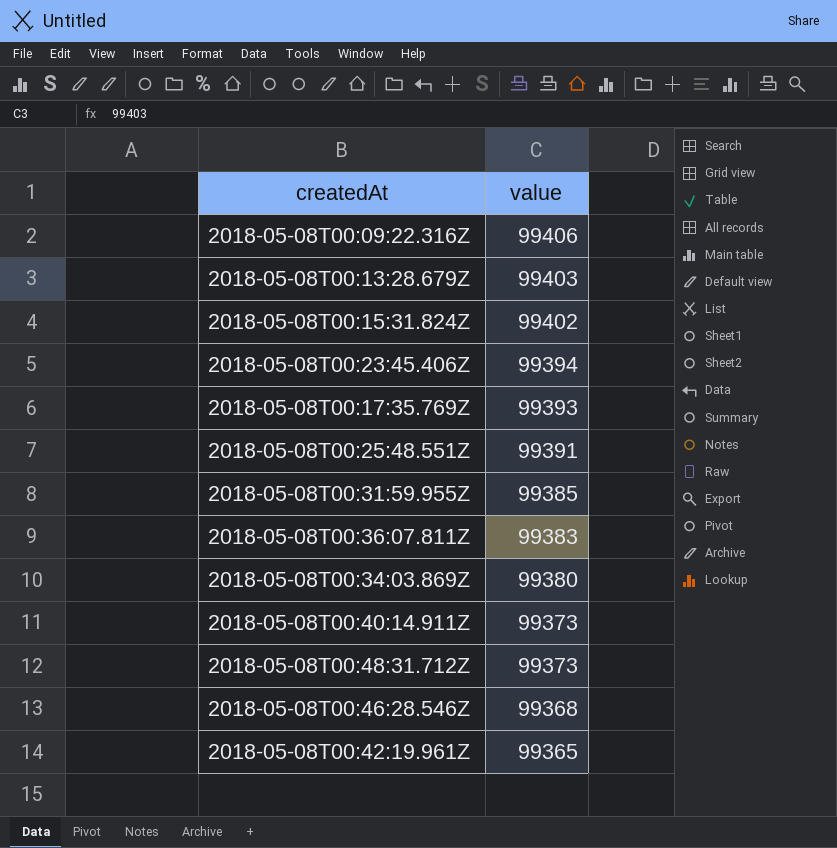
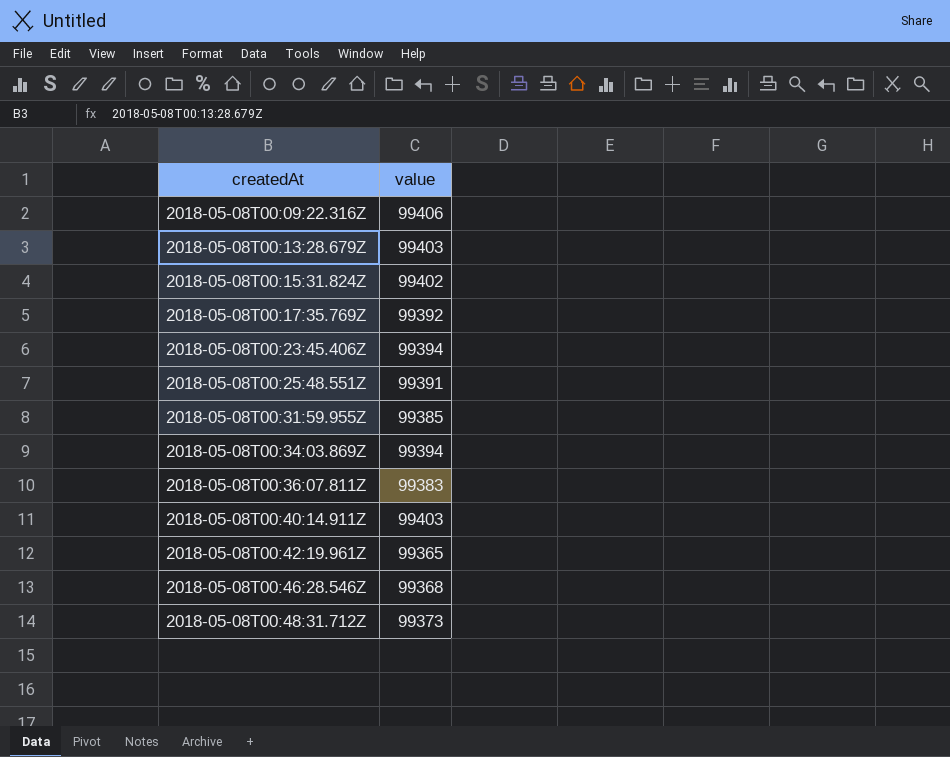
row order: value descending -> createdAt ascending
2018-05-08T00:17:35.769Z | value: 99393 -> 99392
2018-05-08T00:34:03.869Z | value: 99380 -> 99394
2018-05-08T00:40:14.911Z | value: 99373 -> 99403

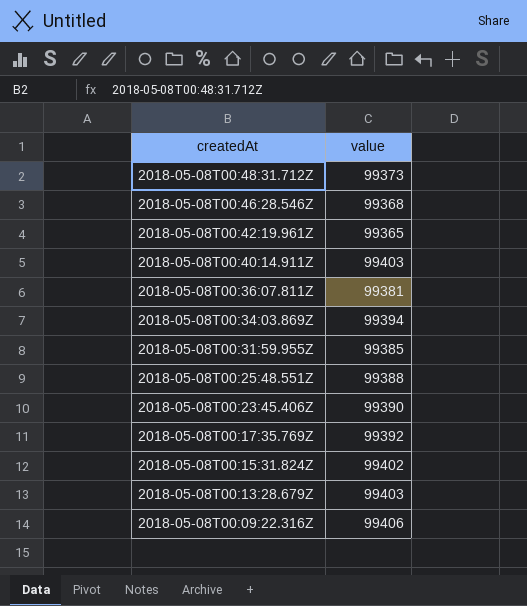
row order: createdAt ascending -> createdAt descending
2018-05-08T00:36:07.811Z | value: 99383 -> 99381
2018-05-08T00:25:48.551Z | value: 99391 -> 99388
2018-05-08T00:23:45.406Z | value: 99394 -> 99390

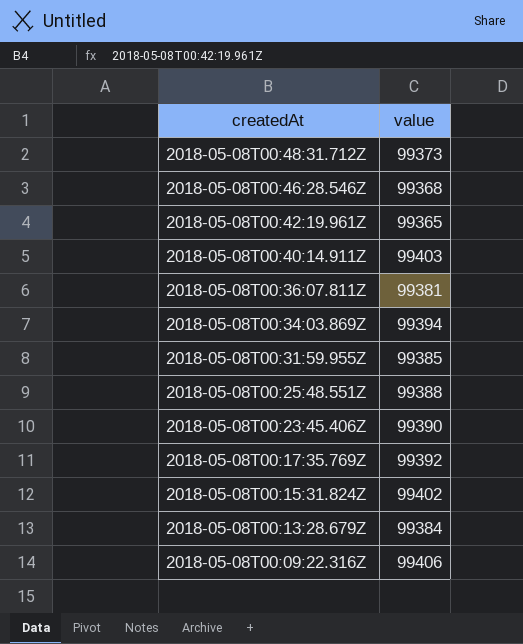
2018-05-08T00:13:28.679Z | value: 99403 -> 99384

